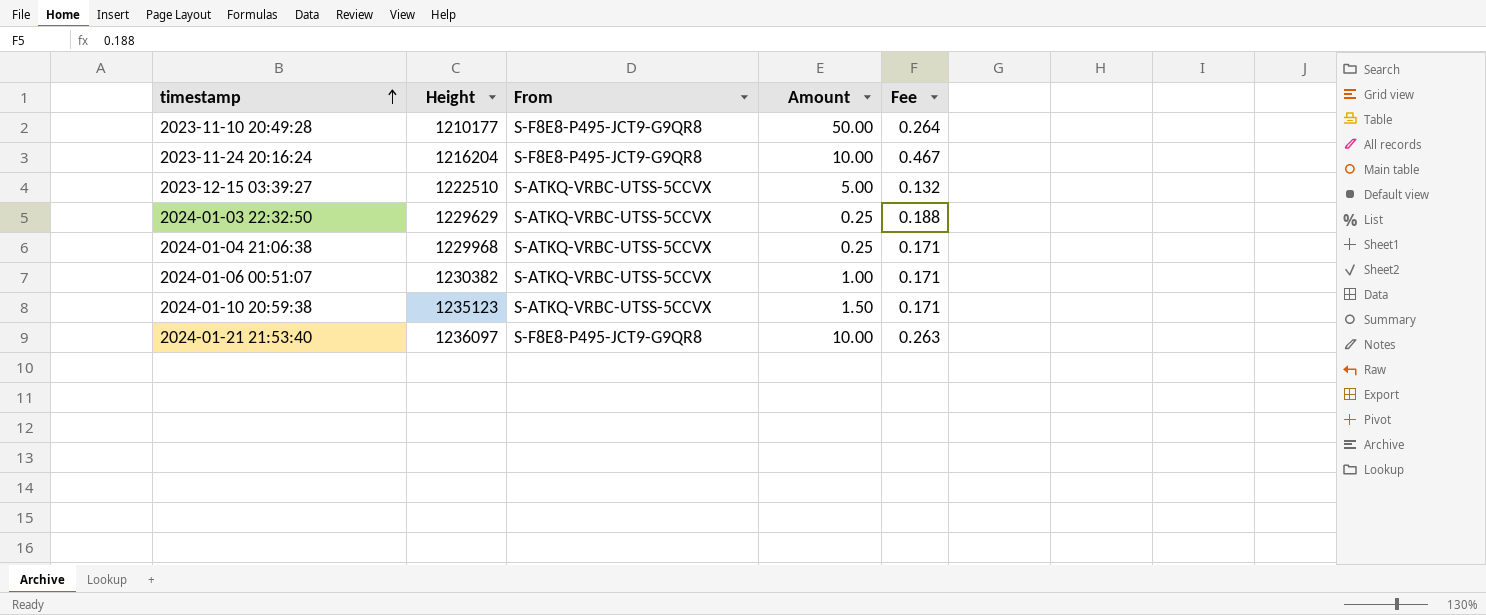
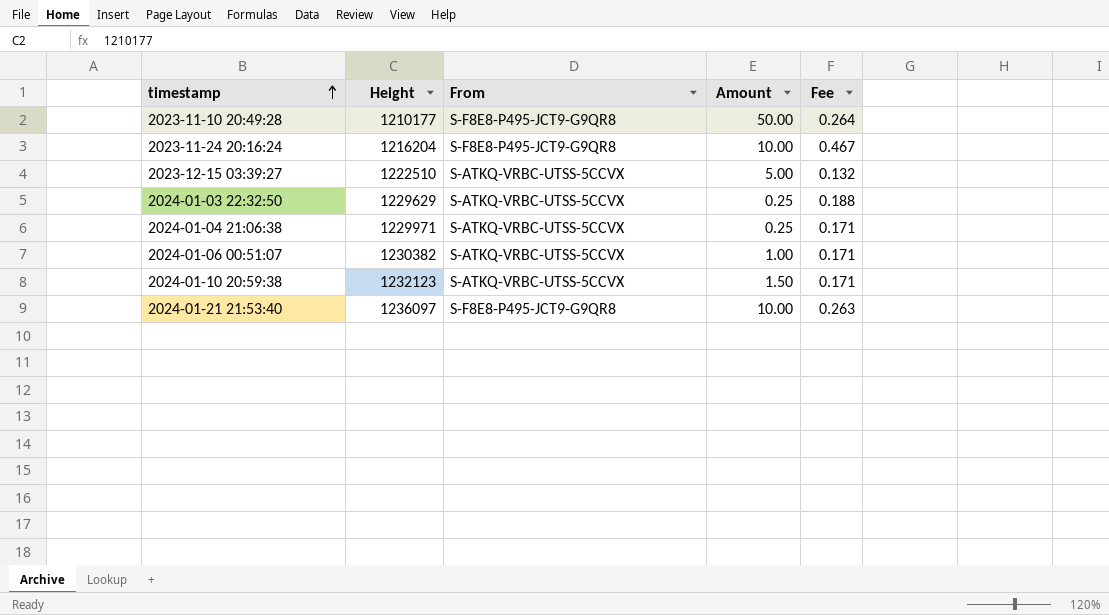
2024-01-04 21:06:38 | Height: 1229968 -> 1229971
2024-01-10 20:59:38 | Height: 1235123 -> 1232123

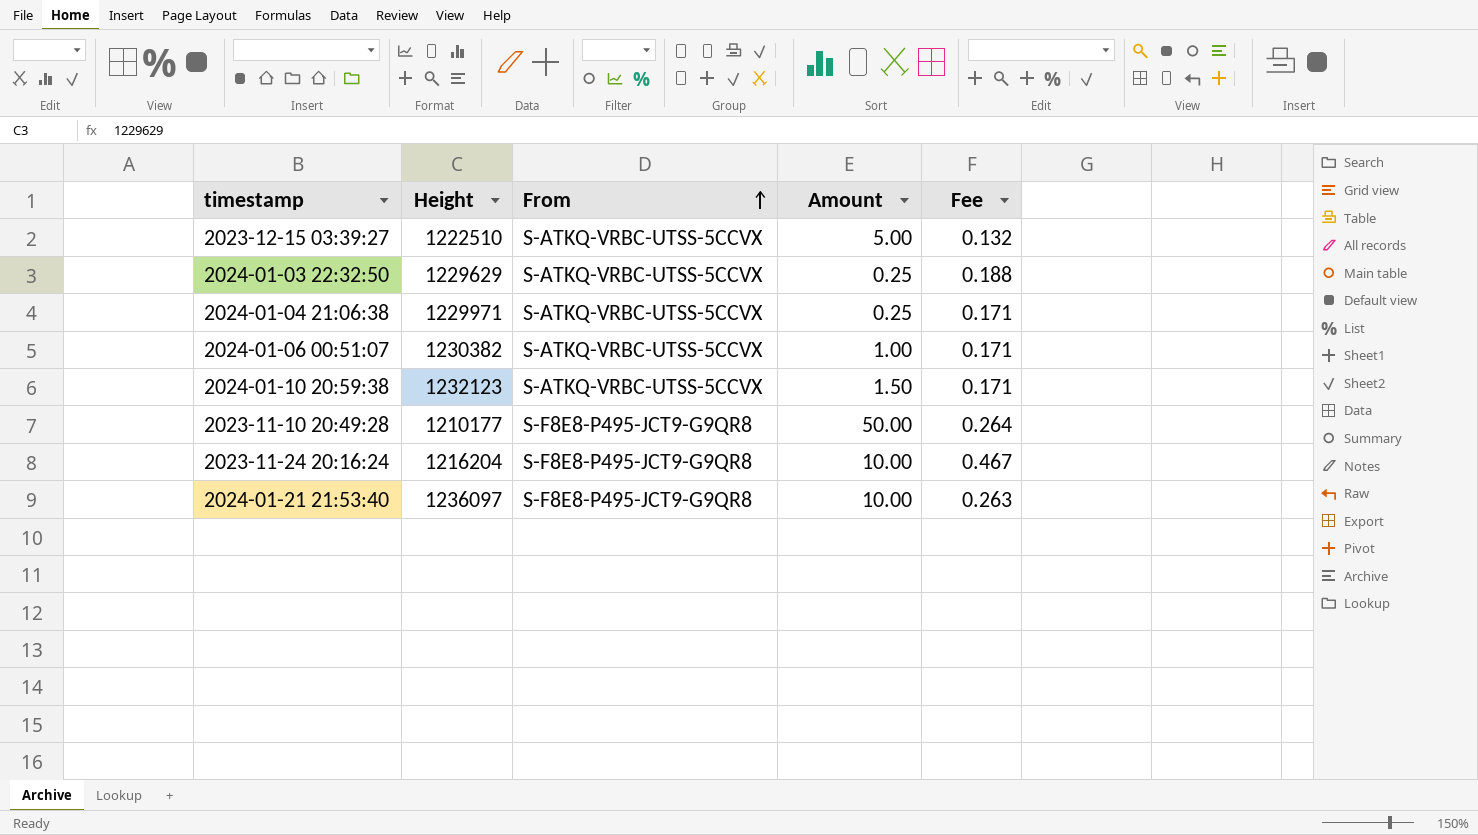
row order: timestamp ascending -> From ascending

